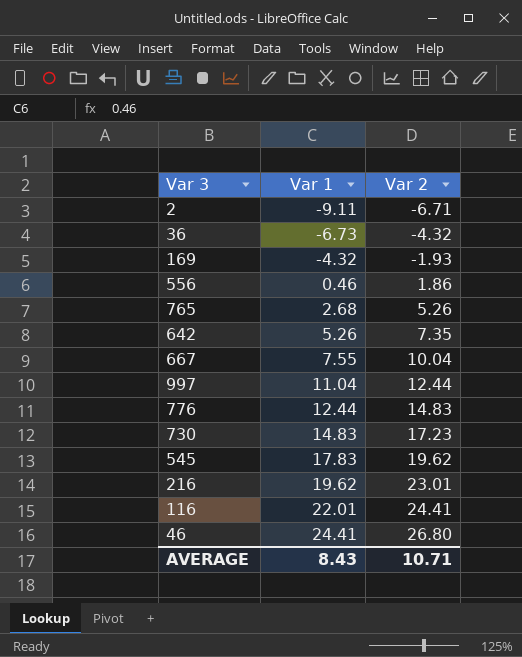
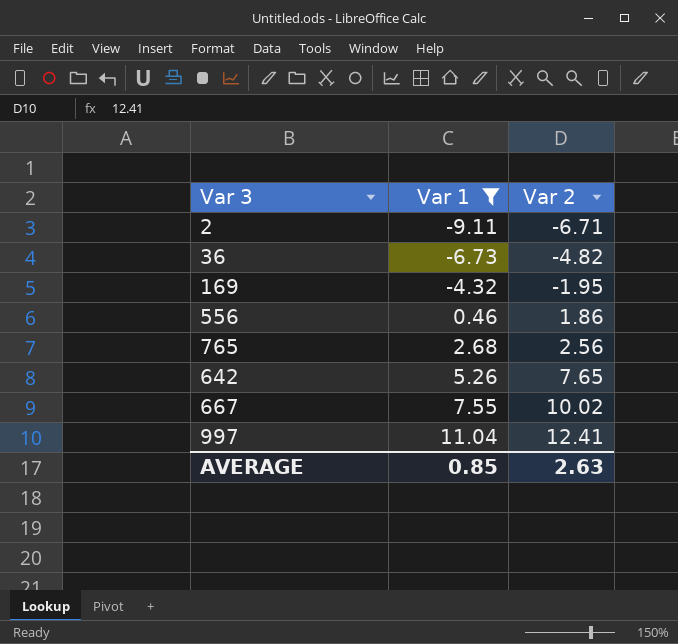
filter: none -> Var 1 <= 11.04
36 | Var 2: -4.32 -> -4.82
169 | Var 2: -1.93 -> -1.95
765 | Var 2: 5.26 -> 2.56
642 | Var 2: 7.35 -> 7.65
667 | Var 2: 10.04 -> 10.02
997 | Var 2: 12.44 -> 12.41
AVERAGE | Var 1: 8.43 -> 0.85
AVERAGE | Var 2: 10.71 -> 2.63

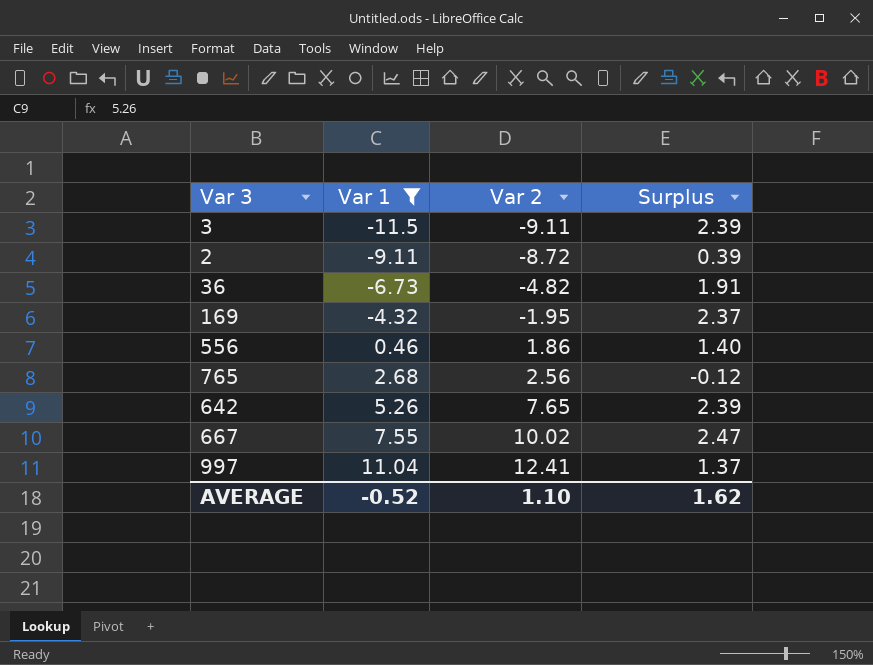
column Surplus | formula: none -> [Var 2] - [Var 1]
row 3: none -> -11.5 | -9.11 | 2.39
2 | Var 2: -6.71 -> -8.72
AVERAGE | Var 1: 0.85 -> -0.52
AVERAGE | Var 2: 2.63 -> 1.10

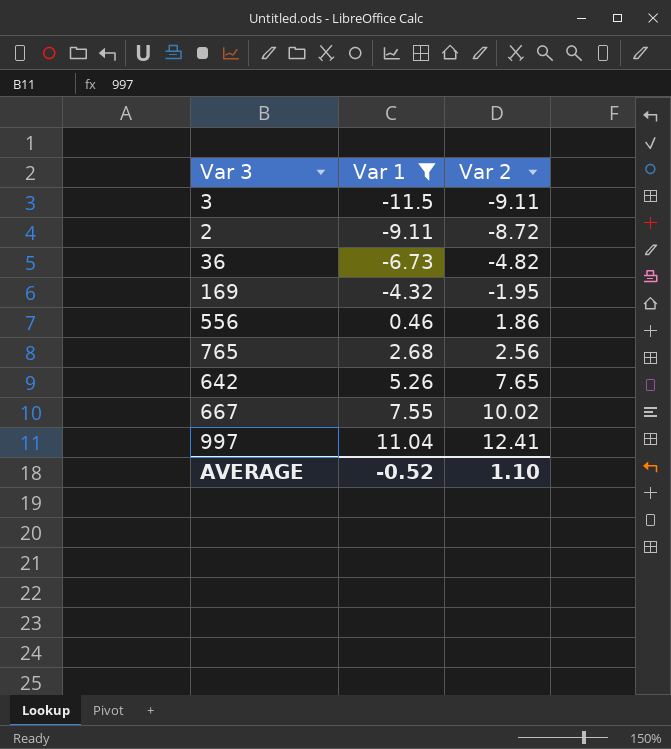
column Surplus | formula: [Var 2] - [Var 1] -> none

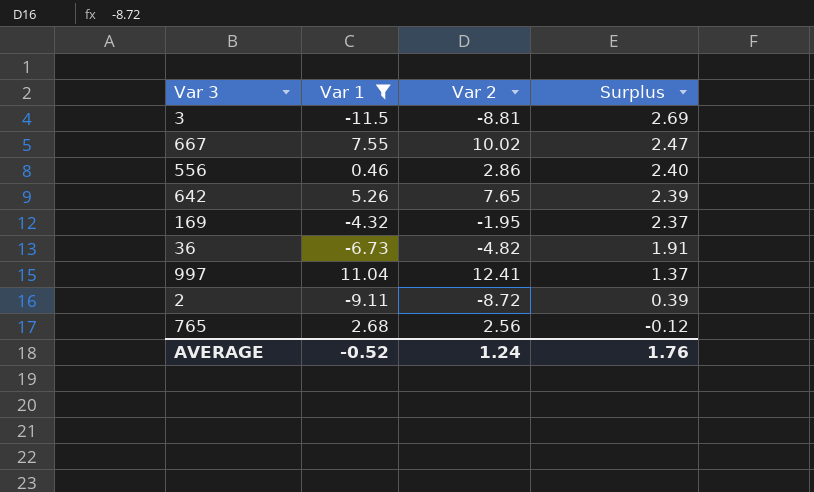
row order: Var 1 ascending -> Surplus descending
column Surplus | formula: none -> [Var 2] - [Var 1]
3 | Var 2: -9.11 -> -8.81
556 | Var 2: 1.86 -> 2.86
AVERAGE | Var 2: 1.10 -> 1.24

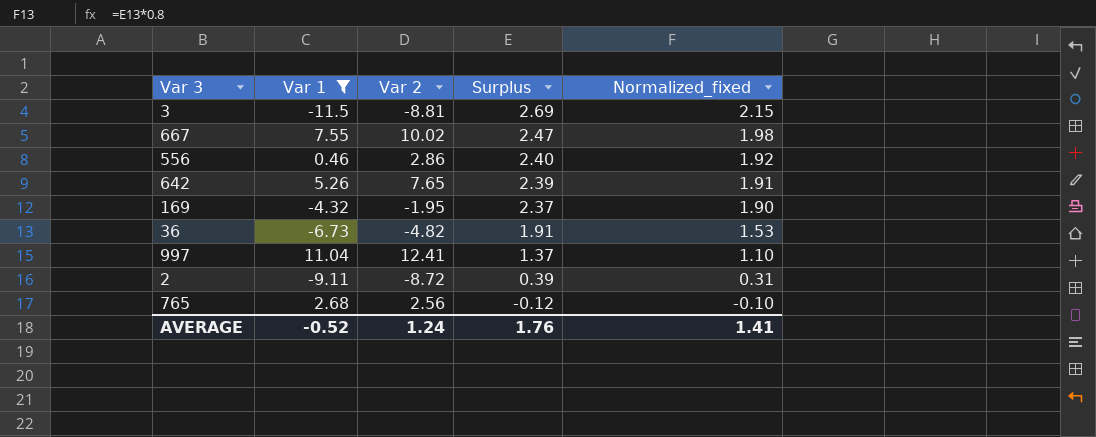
column Normalized_fixed | formula: none -> [Surplus] * 0.8

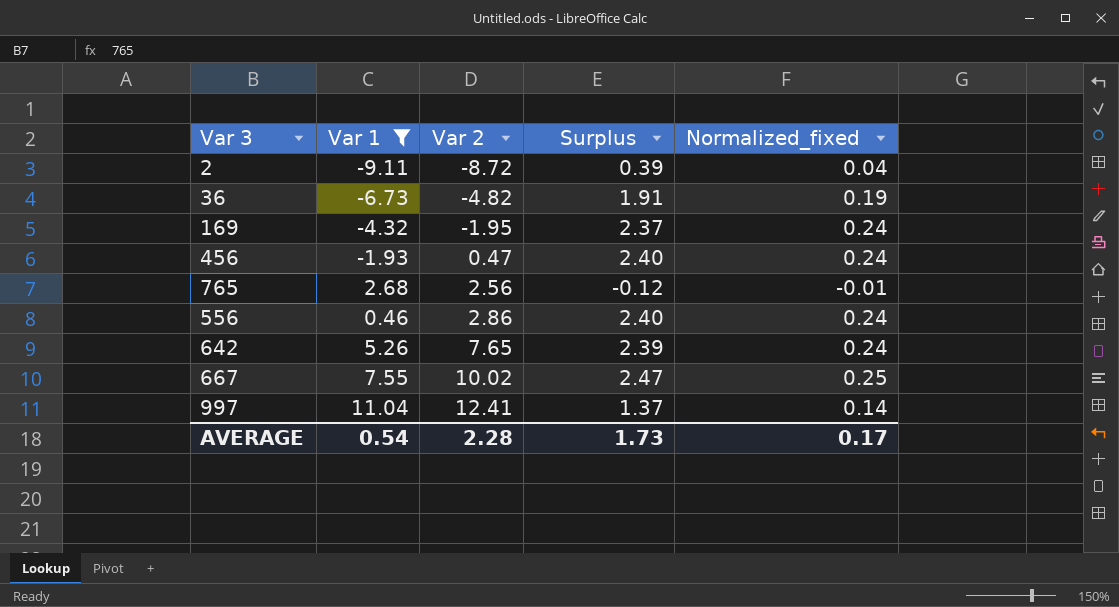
row order: Surplus descending -> Var 2 ascending
column Normalized_fixed | formula: [Surplus] * 0.8 -> [Surplus] * 0.1
row 3: -11.5 | -8.81 | 2.69 | 2.15 -> none
row 456: none -> -1.93 | 0.47 | 2.40 | 0.24
AVERAGE | Var 1: -0.52 -> 0.54
AVERAGE | Var 2: 1.24 -> 2.28
AVERAGE | Surplus: 1.76 -> 1.73
AVERAGE | Normalized_fixed: 1.41 -> 0.17

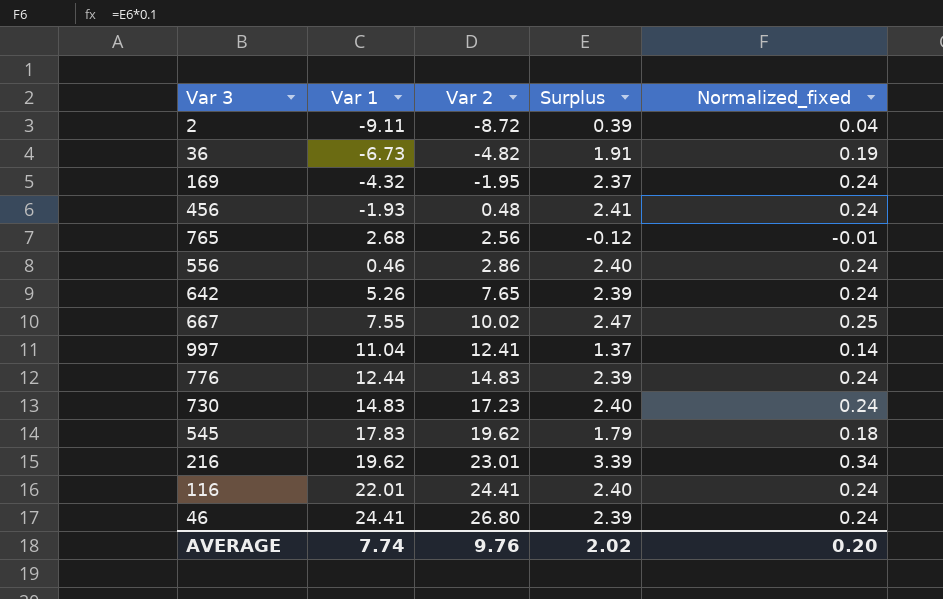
filter: Var 1 <= 11.04 -> none
456 | Var 2: 0.47 -> 0.48
456 | Surplus: 2.40 -> 2.41
AVERAGE | Var 1: 0.54 -> 7.74
AVERAGE | Var 2: 2.28 -> 9.76
AVERAGE | Surplus: 1.73 -> 2.02
AVERAGE | Normalized_fixed: 0.17 -> 0.20

